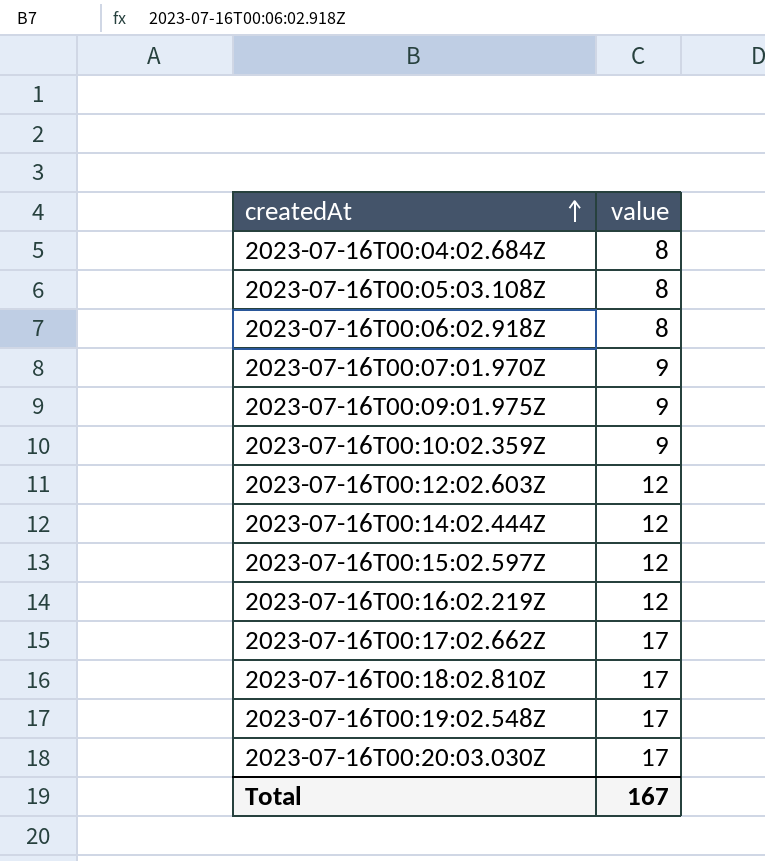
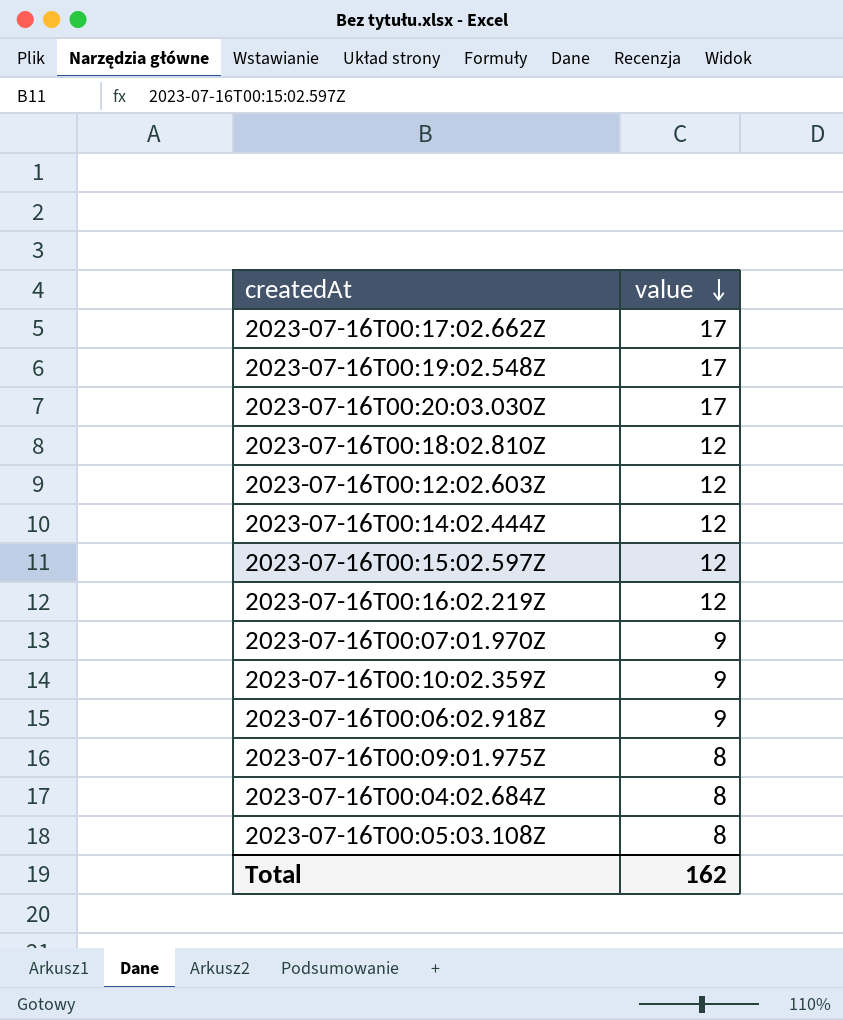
row order: createdAt ascending -> value descending
2023-07-16T00:18:02.810Z | value: 17 -> 12
2023-07-16T00:06:02.918Z | value: 8 -> 9
2023-07-16T00:09:01.975Z | value: 9 -> 8
Total | value: 167 -> 162

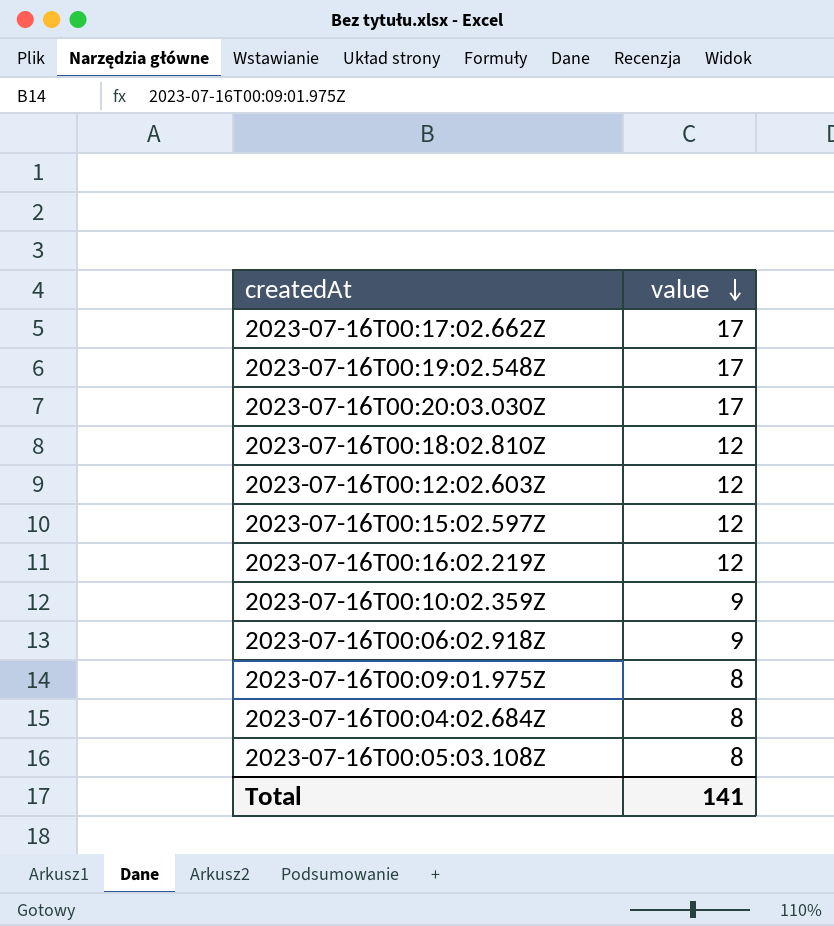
row 2023-07-16T00:14:02.444Z: 12 -> none
row 2023-07-16T00:07:01.970Z: 9 -> none
Total | value: 162 -> 141

